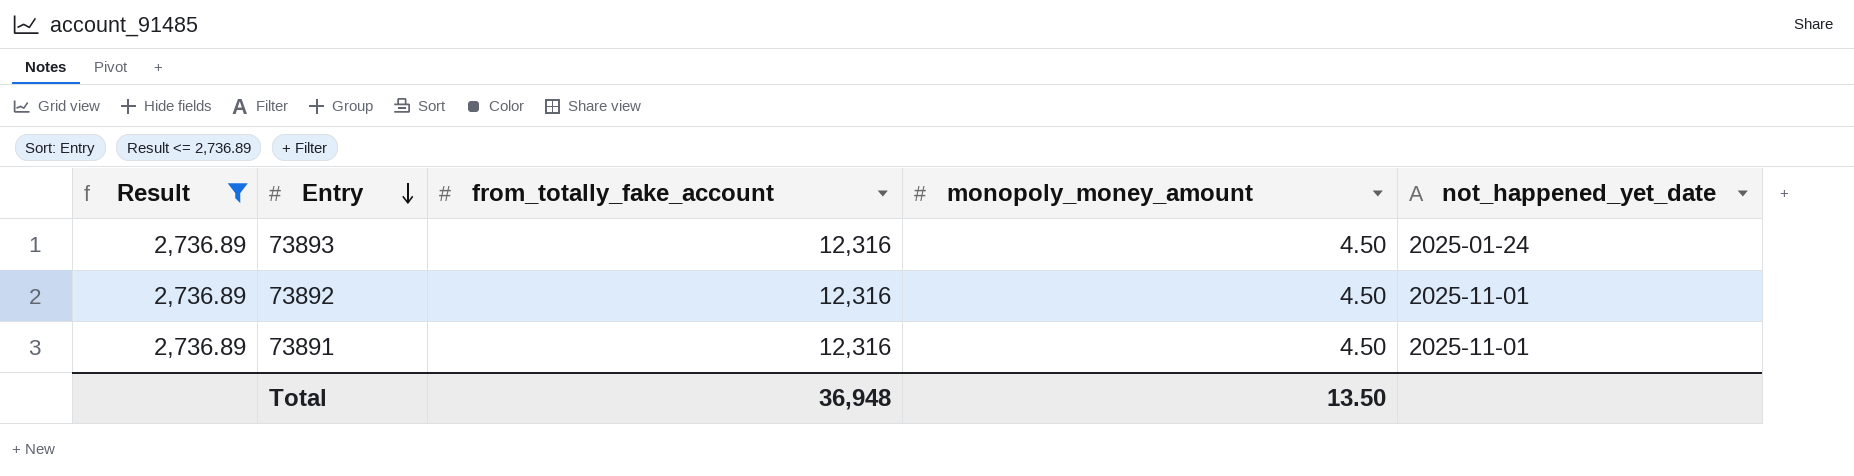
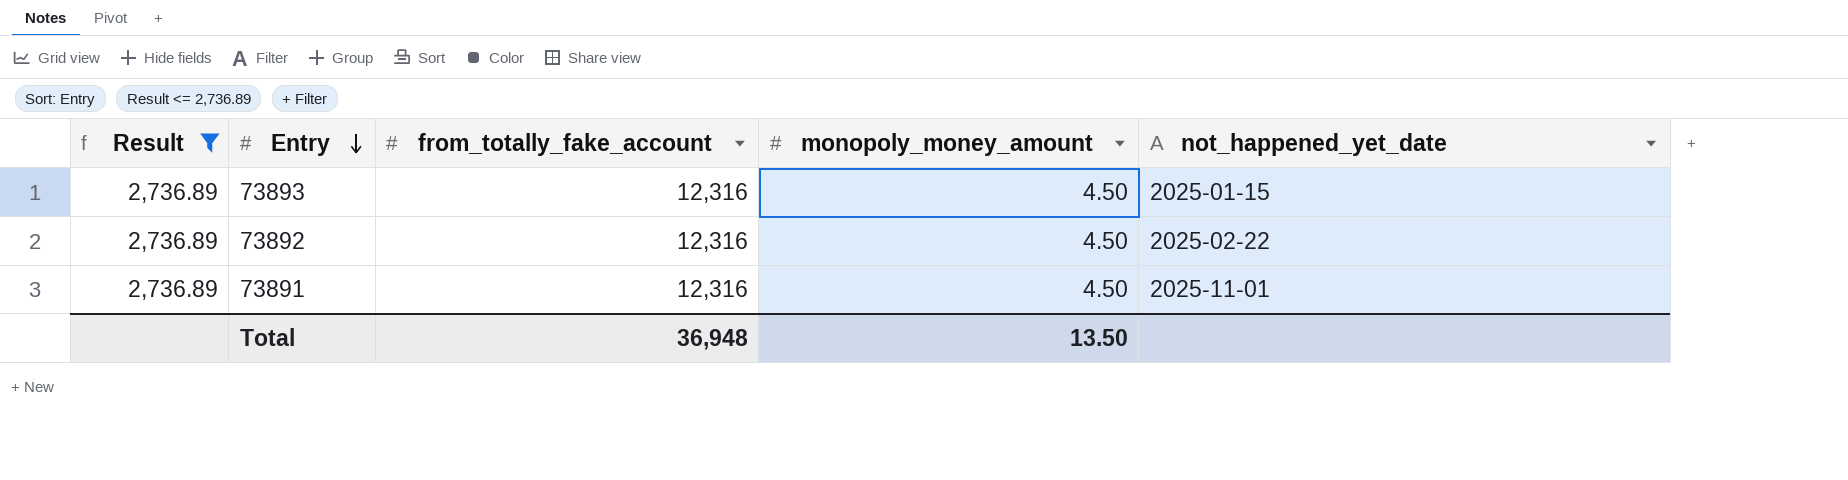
73893 | not_happened_yet_date: 2025-01-24 -> 2025-01-15
73892 | not_happened_yet_date: 2025-11-01 -> 2025-02-22

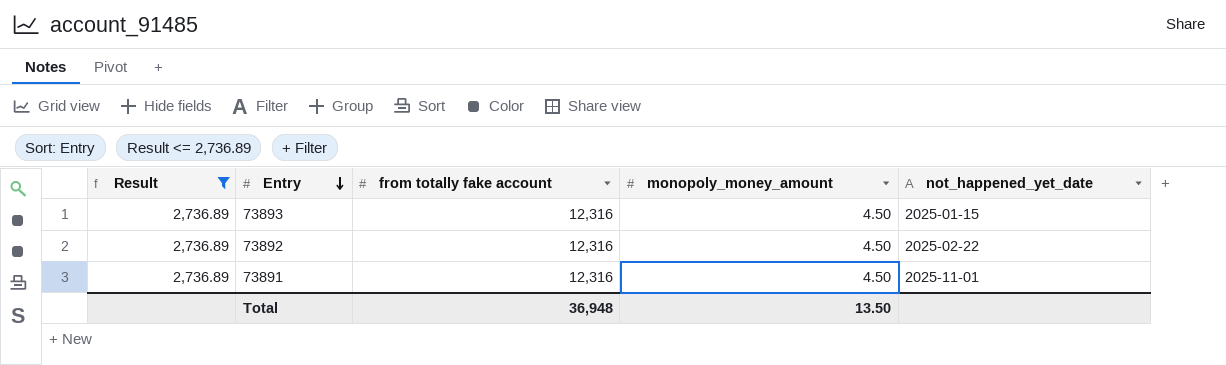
column name: from_totally_fake_account -> from totally fake account

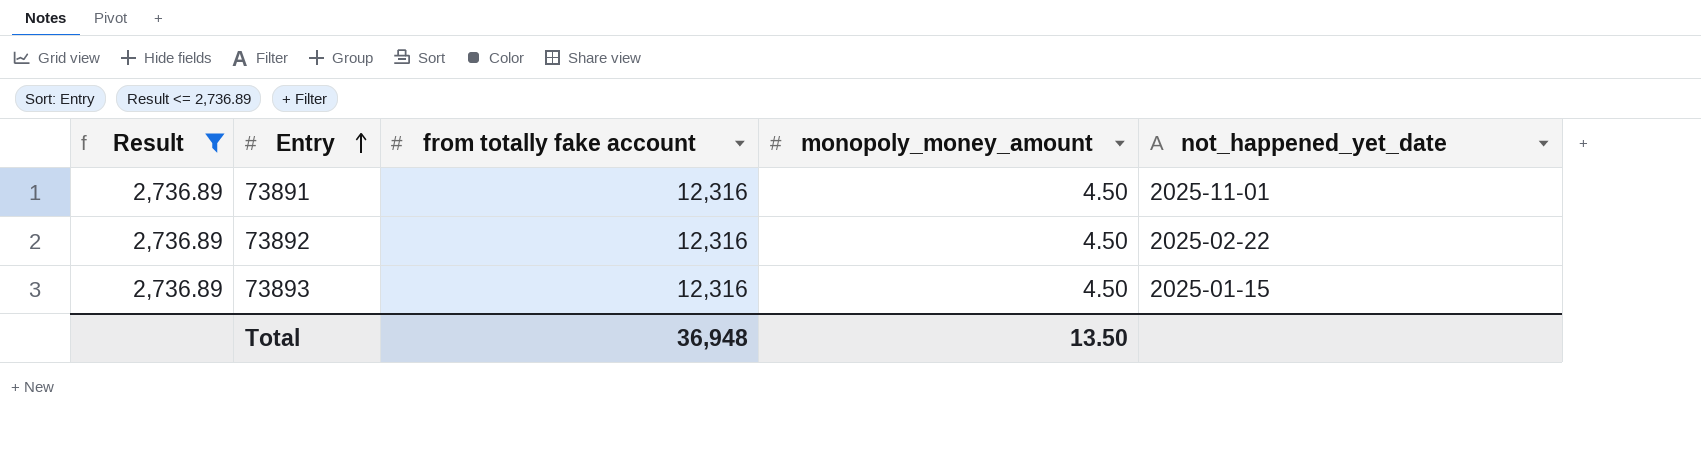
row order: Entry descending -> Entry ascending

